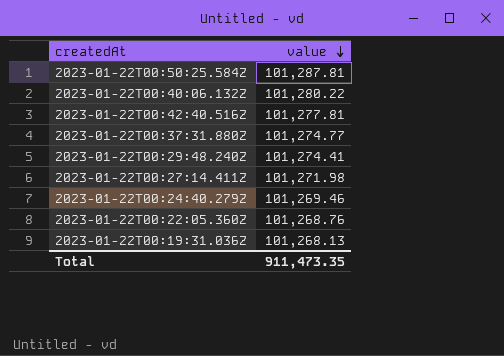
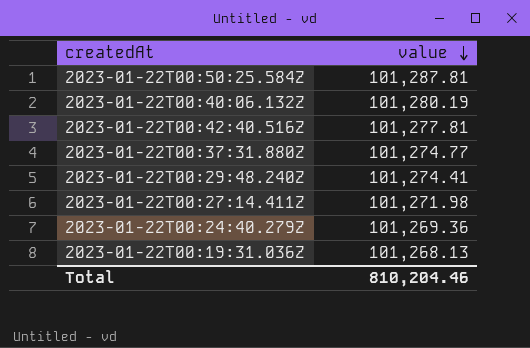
row 2023-01-22T00:22:05.360Z: 101,268.76 -> none
2023-01-22T00:40:06.132Z | value: 101,280.22 -> 101,280.19
2023-01-22T00:24:40.279Z | value: 101,269.46 -> 101,269.36
Total | value: 911,473.35 -> 810,204.46

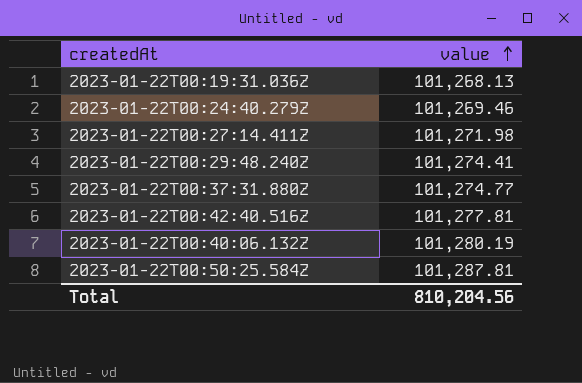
row order: value descending -> value ascending
2023-01-22T00:24:40.279Z | value: 101,269.36 -> 101,269.46
Total | value: 810,204.46 -> 810,204.56

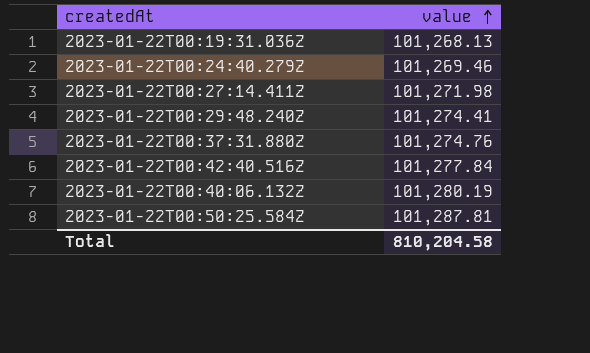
2023-01-22T00:37:31.880Z | value: 101,274.77 -> 101,274.76
2023-01-22T00:42:40.516Z | value: 101,277.81 -> 101,277.84
Total | value: 810,204.56 -> 810,204.58

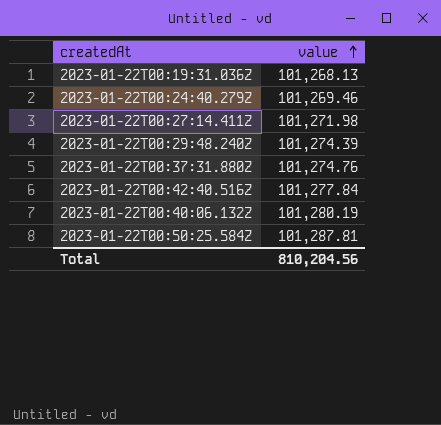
2023-01-22T00:29:48.240Z | value: 101,274.41 -> 101,274.39
Total | value: 810,204.58 -> 810,204.56

